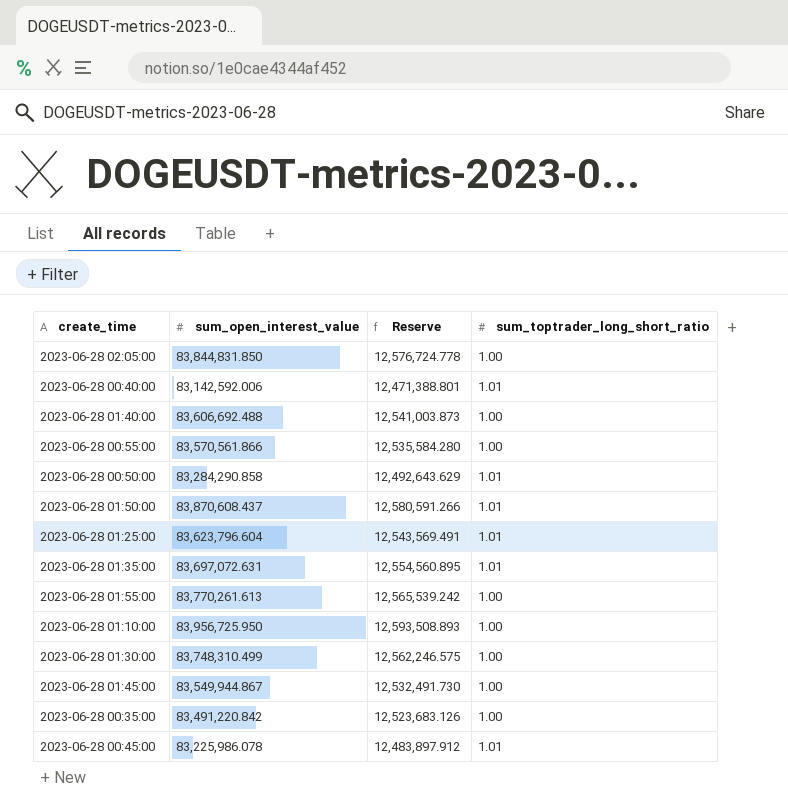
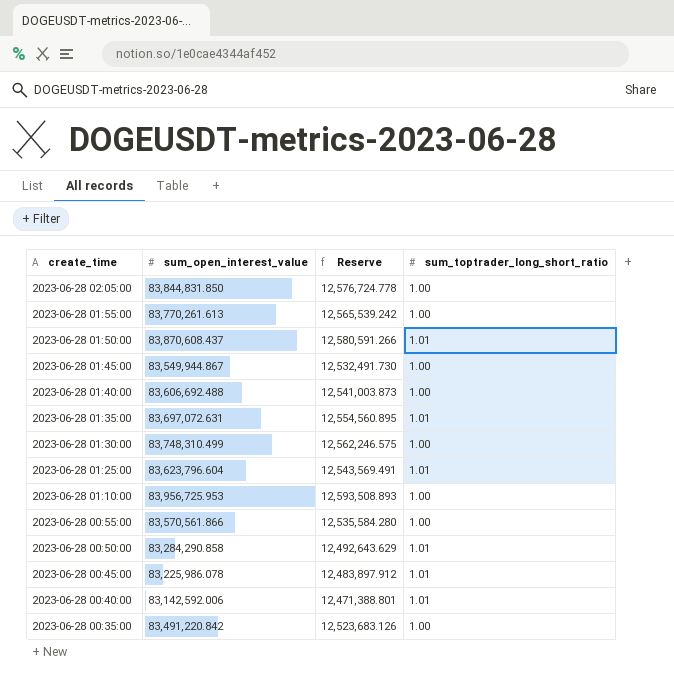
row order: none -> create_time descending
2023-06-28 01:10:00 | sum_open_interest_value: 83,956,725.950 -> 83,956,725.953

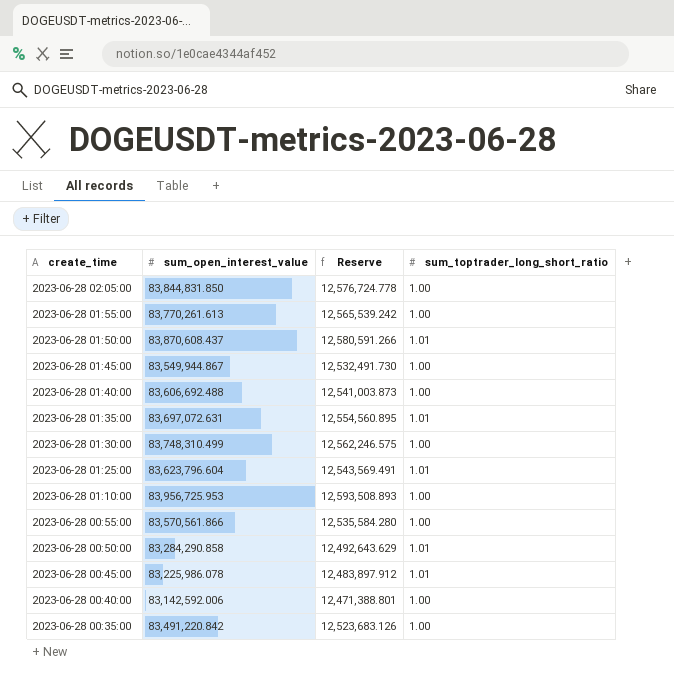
2023-06-28 00:40:00 | sum_toptrader_long_short_ratio: 1.01 -> 1.00

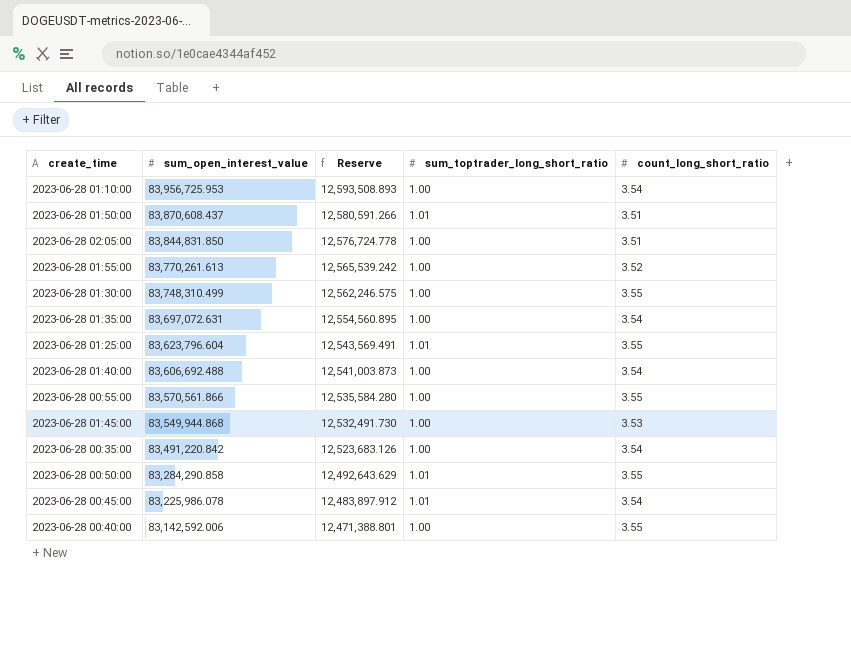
row order: create_time descending -> sum_open_interest_value descending
column count_long_short_ratio | position: none -> 5
2023-06-28 01:35:00 | sum_toptrader_long_short_ratio: 1.01 -> 1.00
2023-06-28 01:45:00 | sum_open_interest_value: 83,549,944.867 -> 83,549,944.868

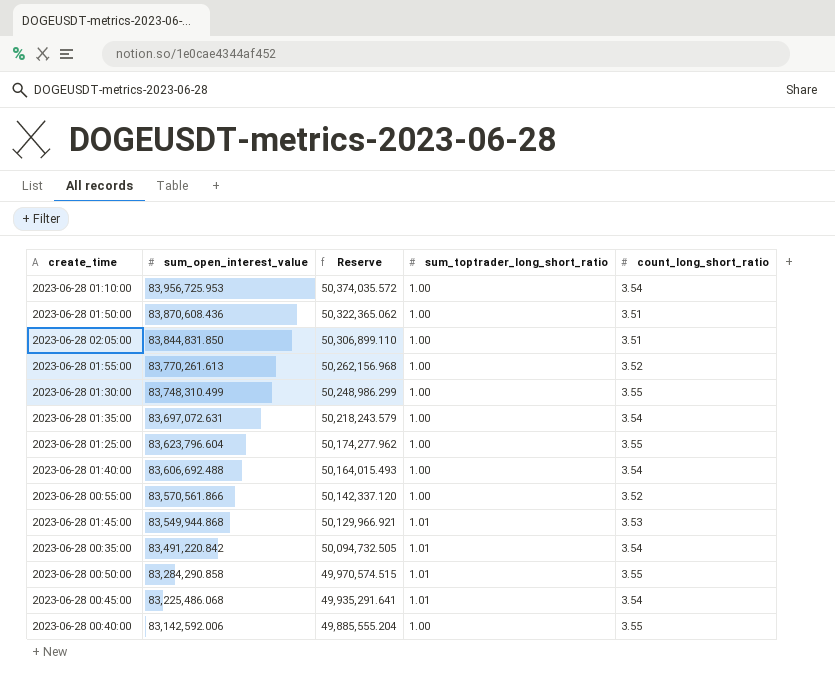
column Reserve | formula: [sum_open_interest_value] * 0.15 -> [sum_open_interest_value] * 0.6
2023-06-28 01:50:00 | sum_open_interest_value: 83,870,608.437 -> 83,870,608.436
2023-06-28 01:50:00 | sum_toptrader_long_short_ratio: 1.01 -> 1.00
2023-06-28 01:25:00 | sum_toptrader_long_short_ratio: 1.01 -> 1.00
2023-06-28 00:55:00 | count_long_short_ratio: 3.55 -> 3.52
2023-06-28 01:45:00 | sum_toptrader_long_short_ratio: 1.00 -> 1.01
2023-06-28 00:35:00 | sum_toptrader_long_short_ratio: 1.00 -> 1.01
2023-06-28 00:45:00 | sum_open_interest_value: 83,225,986.078 -> 83,225,486.068

